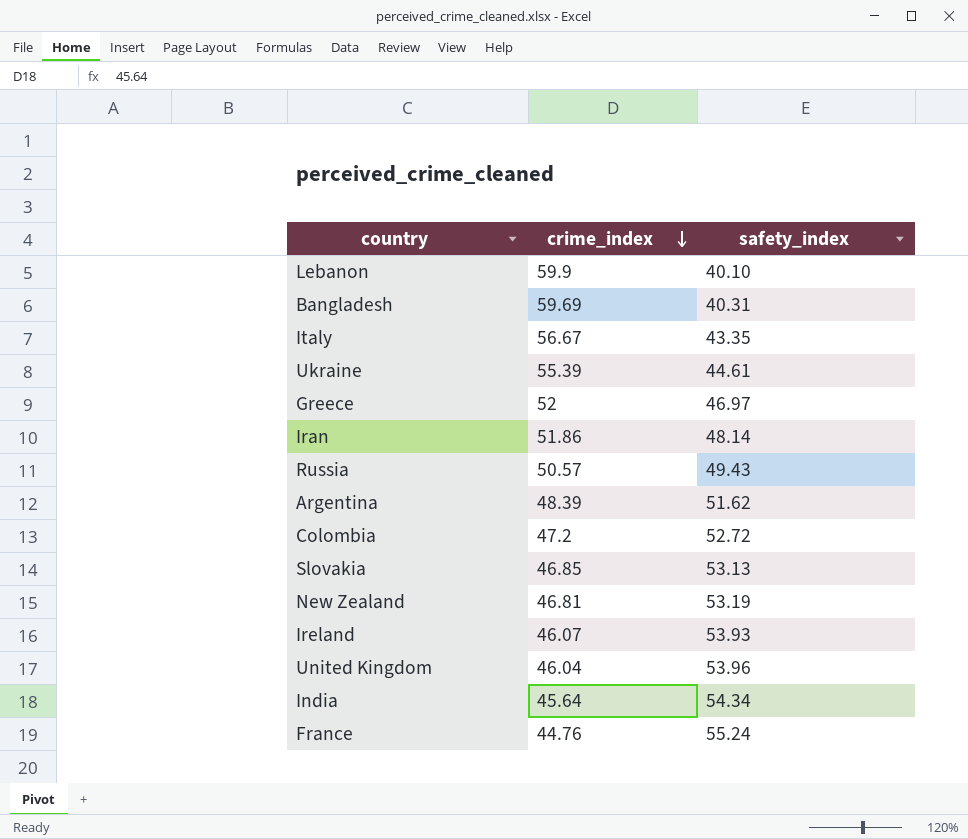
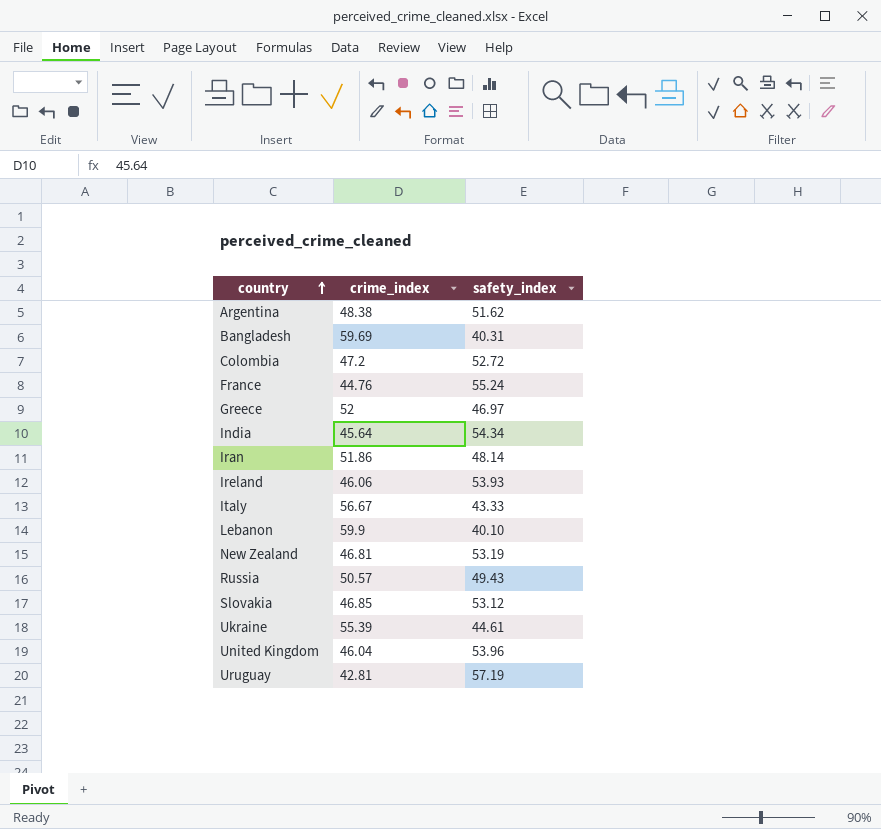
row order: crime_index descending -> country ascending
Argentina | crime_index: 48.39 -> 48.38
Ireland | crime_index: 46.07 -> 46.06
Italy | safety_index: 43.35 -> 43.33
Slovakia | safety_index: 53.13 -> 53.12
row Uruguay: none -> 42.81 | 57.19

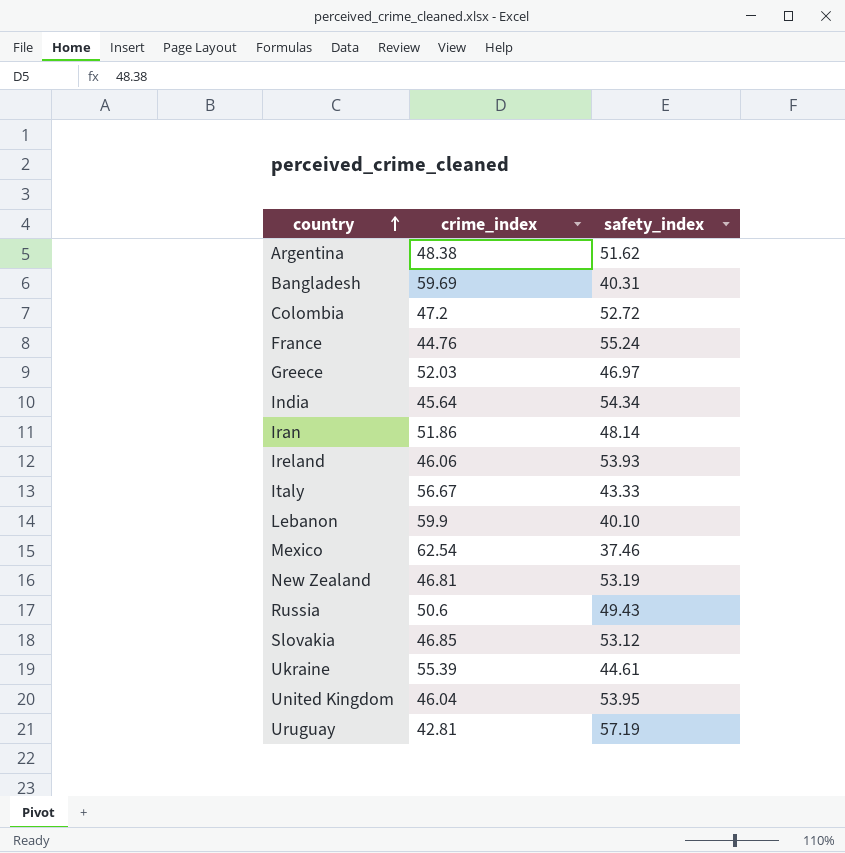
Greece | crime_index: 52 -> 52.03
row Mexico: none -> 62.54 | 37.46
Russia | crime_index: 50.57 -> 50.6
United Kingdom | safety_index: 53.96 -> 53.95

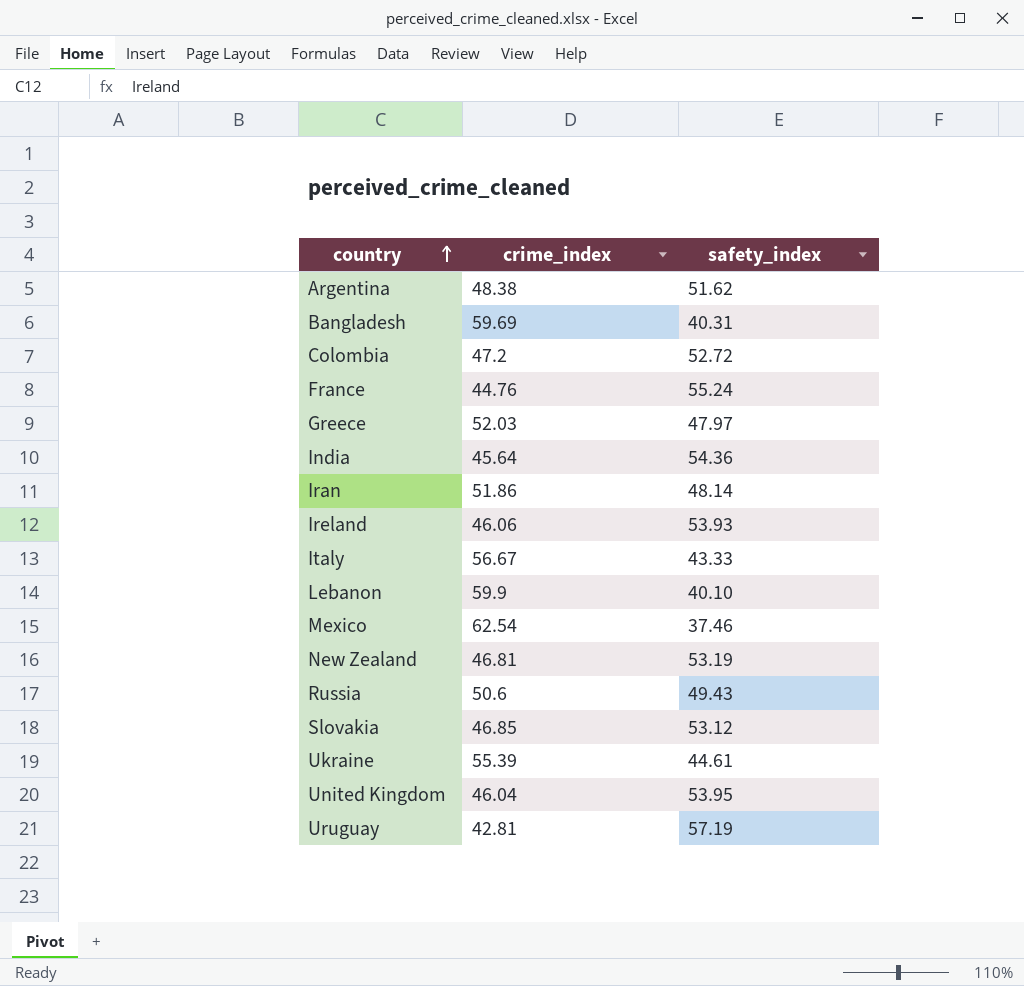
Greece | safety_index: 46.97 -> 47.97
India | safety_index: 54.34 -> 54.36

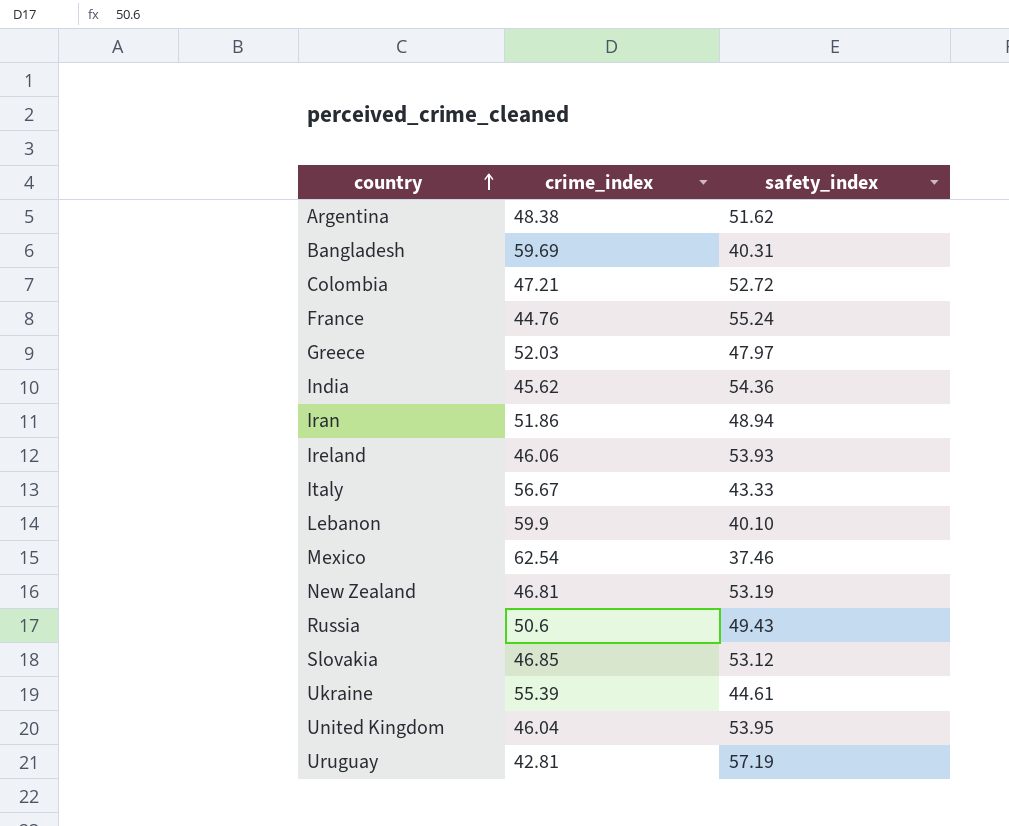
Colombia | crime_index: 47.2 -> 47.21
India | crime_index: 45.64 -> 45.62
Iran | safety_index: 48.14 -> 48.94

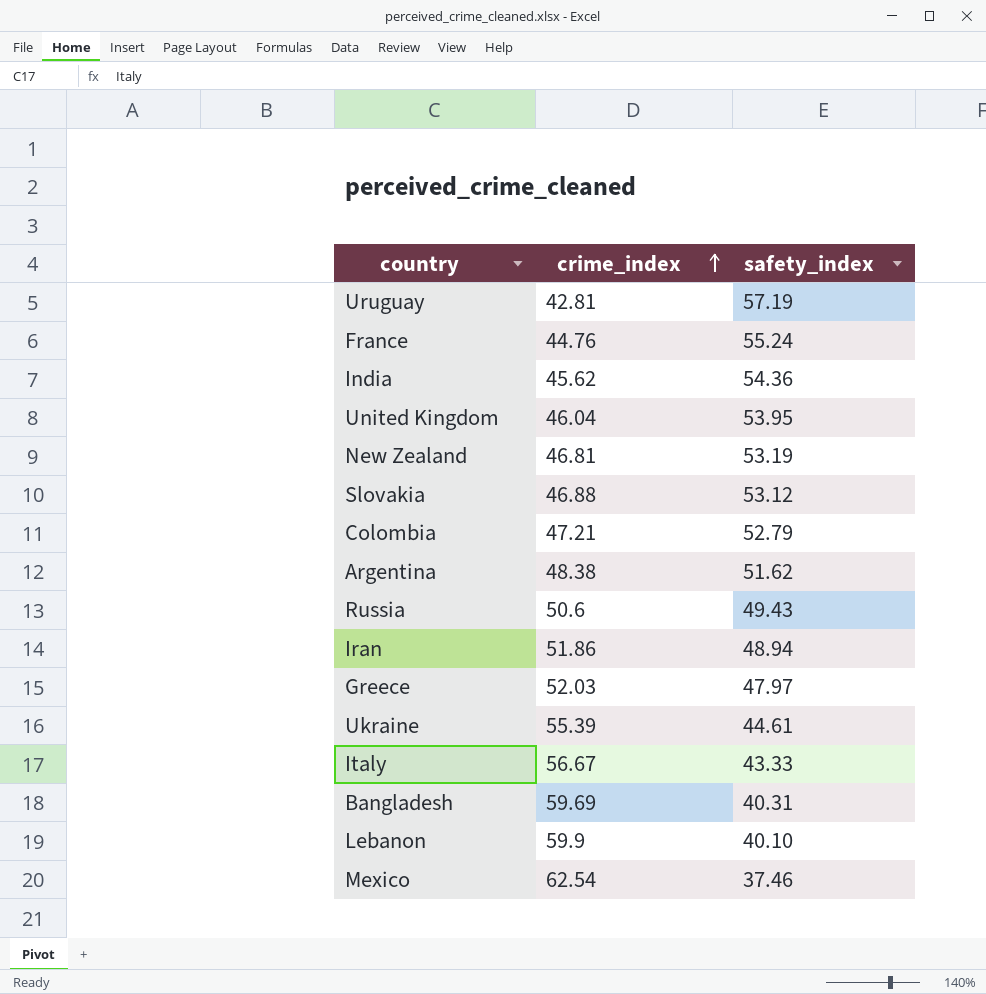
row order: country ascending -> crime_index ascending
row Ireland: 46.06 | 53.93 -> none
Slovakia | crime_index: 46.85 -> 46.88
Colombia | safety_index: 52.72 -> 52.79

